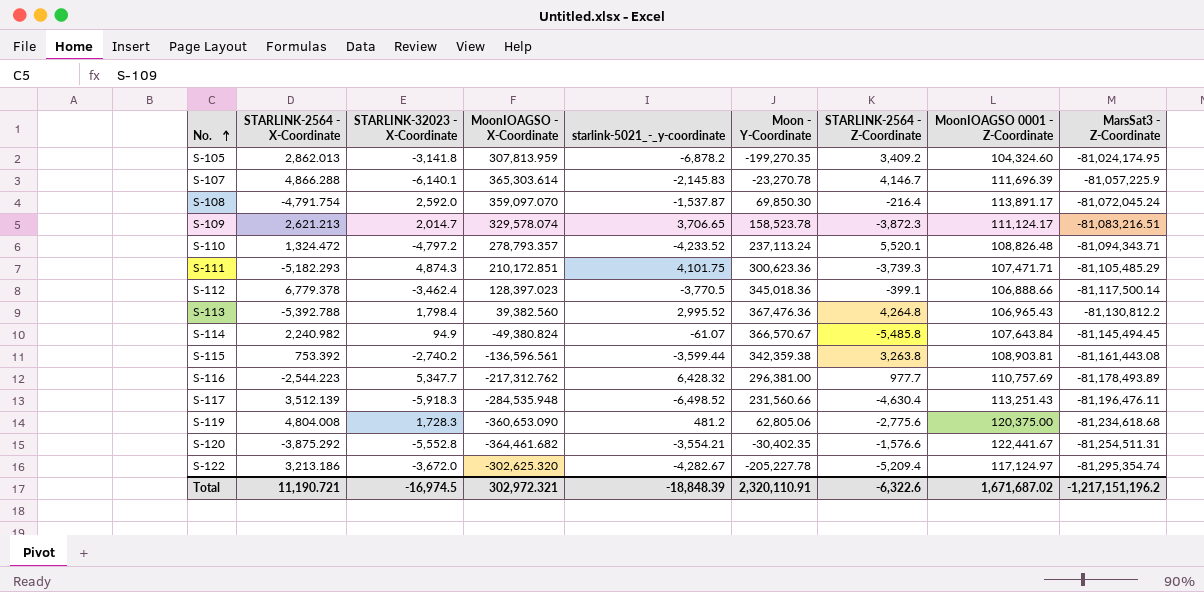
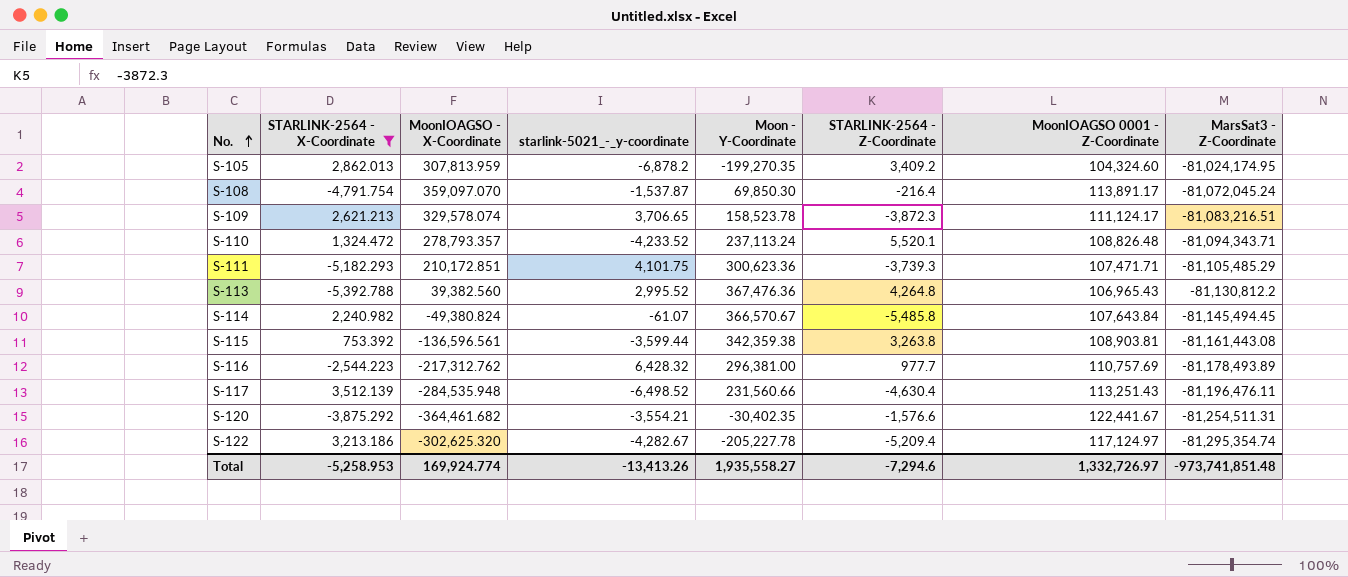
filter: none -> STARLINK-2564 - X-Coordinate <= 3,512.139
column STARLINK-32023 - X-Coordinate | position: 3 -> none
Total | STARLINK-2564 - X-Coordinate: 11,190.721 -> -5,258.953
Total | MoonIOAGSO - X-Coordinate: 302,972.321 -> 169,924.774
Total | starlink-5021_-_y-coordinate: -18,848.39 -> -13,413.26
Total | Moon - Y-Coordinate: 2,320,110.91 -> 1,935,558.27
Total | STARLINK-2564 - Z-Coordinate: -6,322.6 -> -7,294.6
Total | MoonIOAGSO 0001 - Z-Coordinate: 1,671,687.02 -> 1,332,726.97
Total | MarsSat3 - Z-Coordinate: -1,217,151,196.2 -> -973,741,851.48

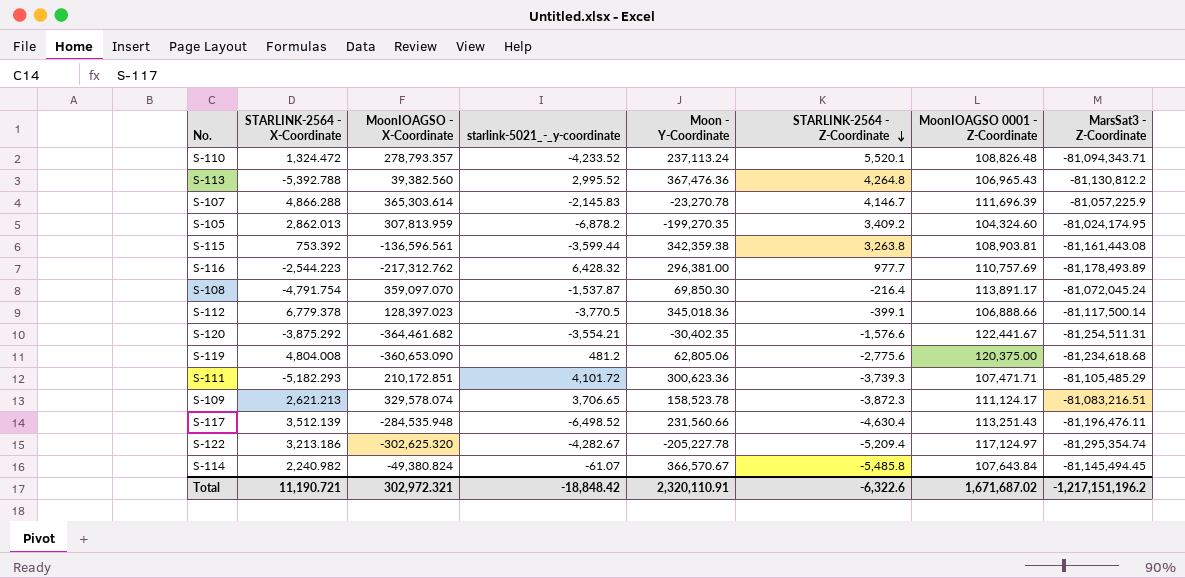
filter: STARLINK-2564 - X-Coordinate <= 3,512.139 -> none
row order: No. ascending -> STARLINK-2564 - Z-Coordinate descending
S-111 | starlink-5021_-_y-coordinate: 4,101.75 -> 4,101.72
Total | STARLINK-2564 - X-Coordinate: -5,258.953 -> 11,190.721
Total | MoonIOAGSO - X-Coordinate: 169,924.774 -> 302,972.321
Total | starlink-5021_-_y-coordinate: -13,413.26 -> -18,848.42
Total | Moon - Y-Coordinate: 1,935,558.27 -> 2,320,110.91
Total | STARLINK-2564 - Z-Coordinate: -7,294.6 -> -6,322.6
Total | MoonIOAGSO 0001 - Z-Coordinate: 1,332,726.97 -> 1,671,687.02
Total | MarsSat3 - Z-Coordinate: -973,741,851.48 -> -1,217,151,196.2

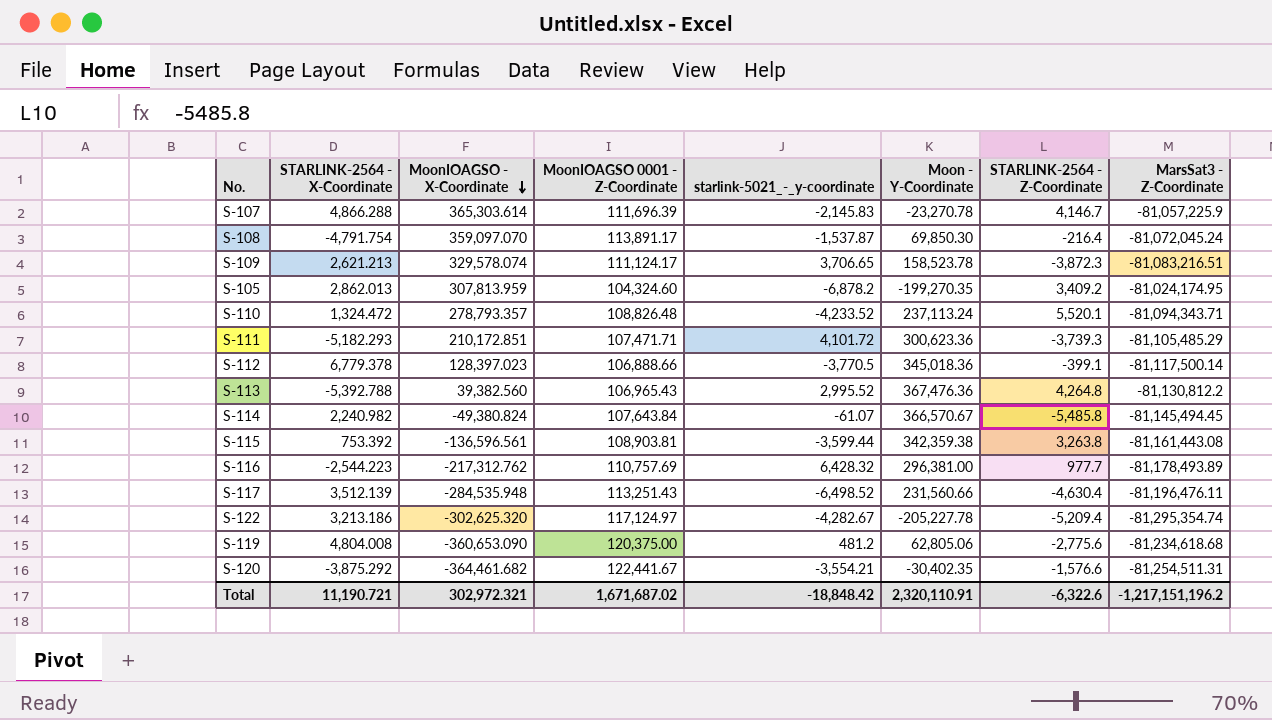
row order: STARLINK-2564 - Z-Coordinate descending -> MoonIOAGSO - X-Coordinate descending
column MoonIOAGSO 0001 - Z-Coordinate | position: 7 -> 4

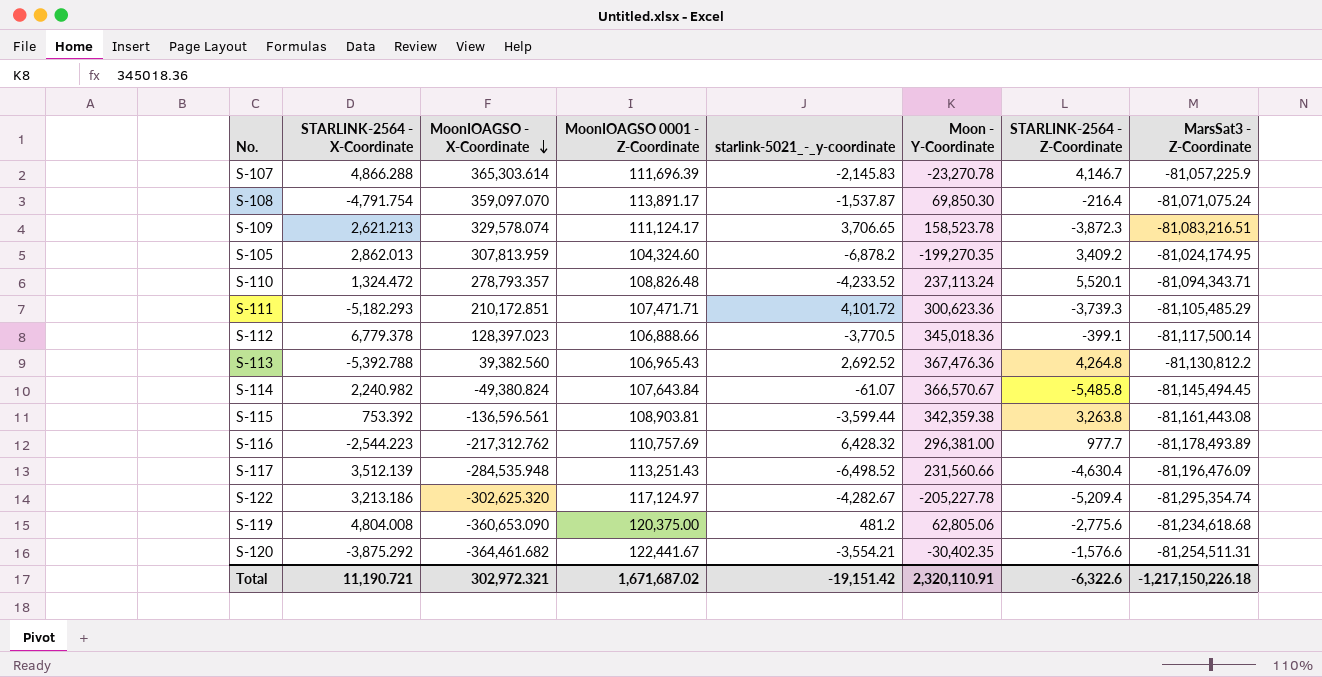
S-108 | MarsSat3 - Z-Coordinate: -81,072,045.24 -> -81,071,075.24
S-113 | starlink-5021_-_y-coordinate: 2,995.52 -> 2,692.52
S-117 | MarsSat3 - Z-Coordinate: -81,196,476.11 -> -81,196,476.09
Total | starlink-5021_-_y-coordinate: -18,848.42 -> -19,151.42
Total | MarsSat3 - Z-Coordinate: -1,217,151,196.2 -> -1,217,150,226.18

